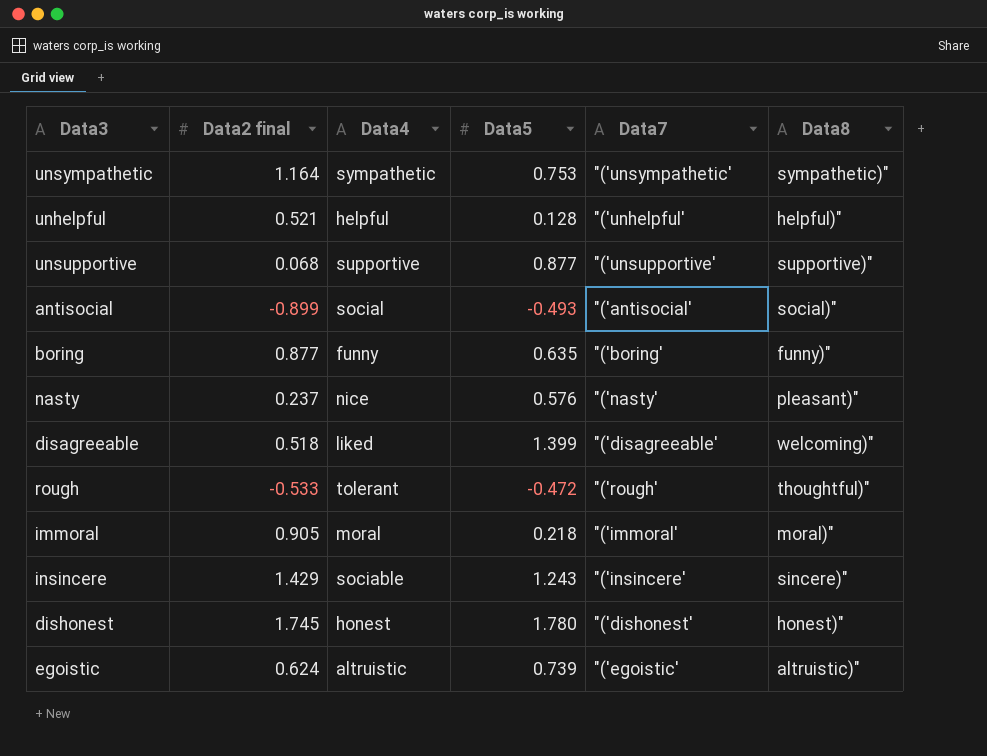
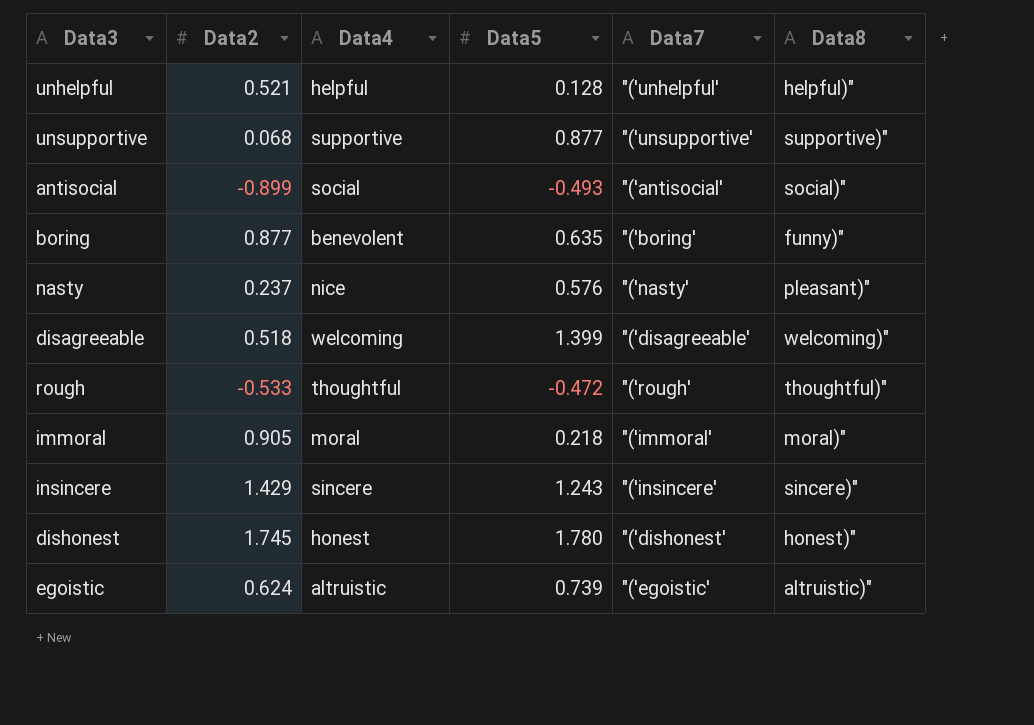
column name: Data2 final -> Data2
row unsympathetic: 1.164 | sympathetic | 0.753 | "('unsympathetic' | sympathetic)" -> none
boring | Data4: funny -> benevolent
disagreeable | Data4: liked -> welcoming
rough | Data4: tolerant -> thoughtful
insincere | Data4: sociable -> sincere

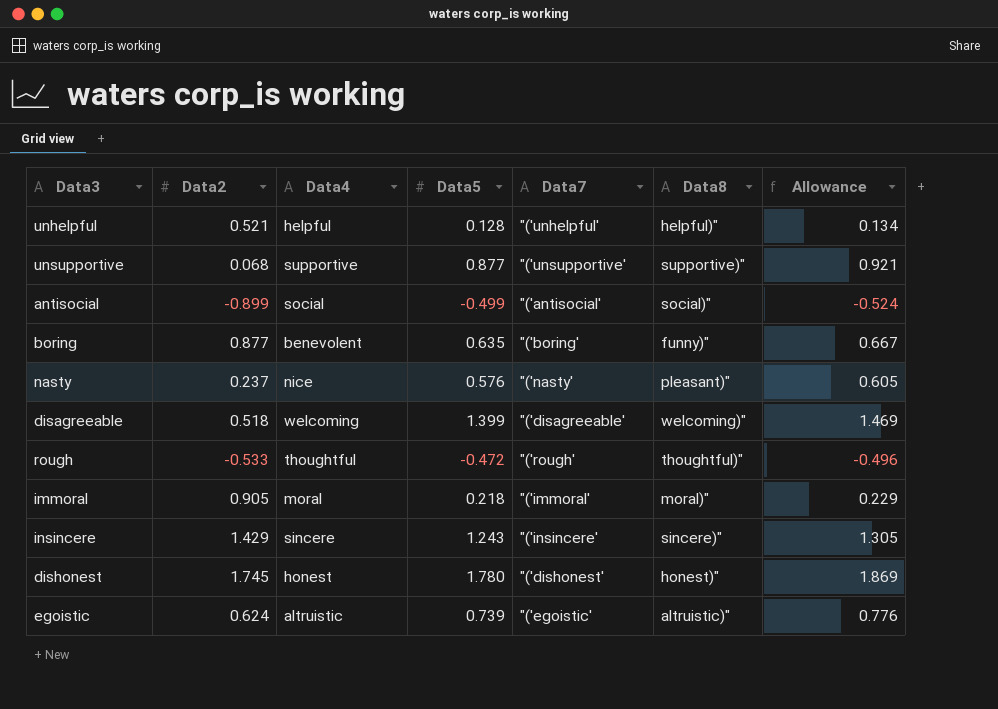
column Allowance | formula: none -> [Data5] * 1.05
antisocial | Data5: -0.493 -> -0.499

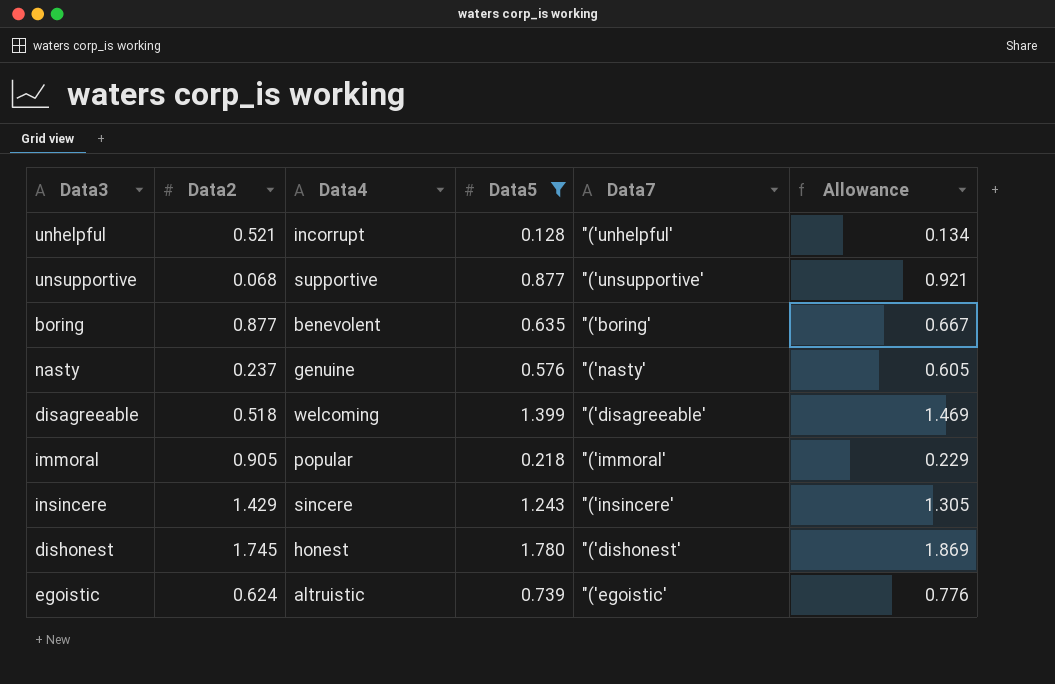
filter: none -> Data5 >= 0.128
column Data8 | position: 6 -> none
unhelpful | Data4: helpful -> incorrupt
nasty | Data4: nice -> genuine
immoral | Data4: moral -> popular

